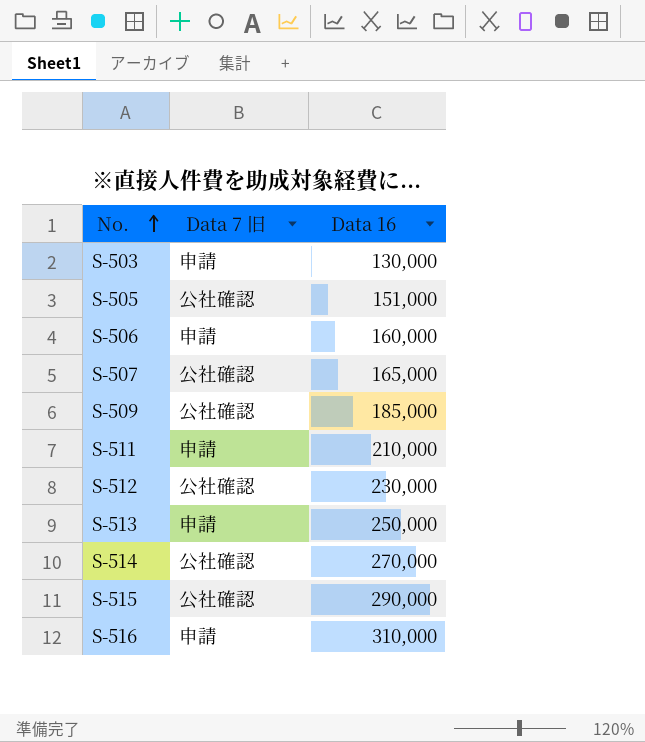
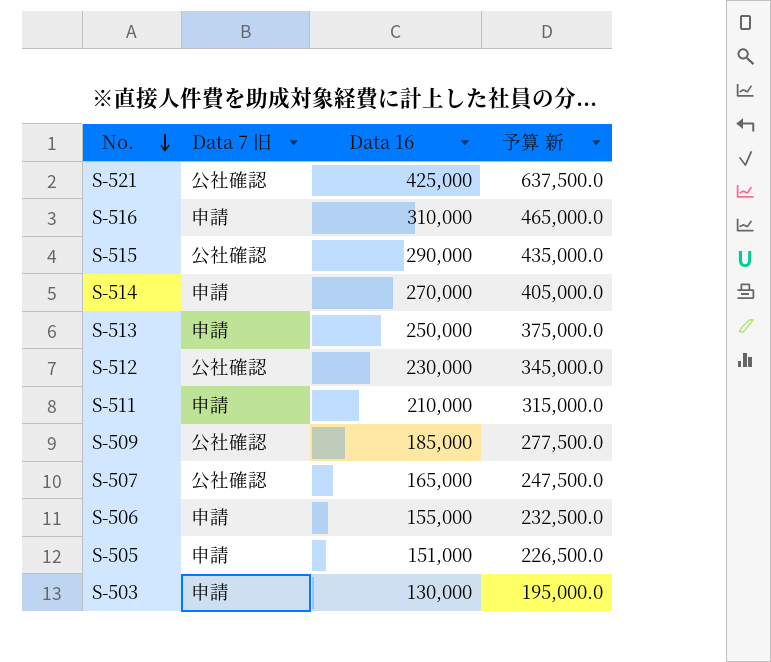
row order: No. ascending -> No. descending
column 予算 新 | formula: none -> [Data 16] * 1.5
row S-521: none -> 公社確認 | 425,000 | 637,500.0
S-514 | Data 7 旧: 公社確認 -> 申請
S-506 | Data 16: 160,000 -> 155,000
S-505 | Data 7 旧: 公社確認 -> 申請

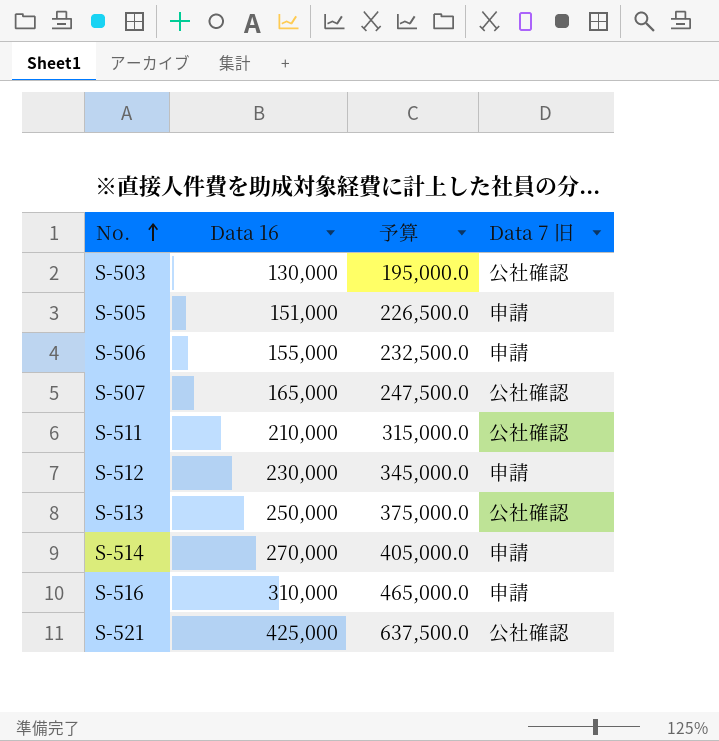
row order: No. descending -> No. ascending
column name: 予算 新 -> 予算
column Data 7 旧 | position: 2 -> 4
row S-515: 公社確認 | 290,000 | 435,000.0 -> none
row S-509: 公社確認 | 185,000 | 277,500.0 -> none
S-503 | Data 7 旧: 申請 -> 公社確認
S-511 | Data 7 旧: 申請 -> 公社確認
S-512 | Data 7 旧: 公社確認 -> 申請
S-513 | Data 7 旧: 申請 -> 公社確認

